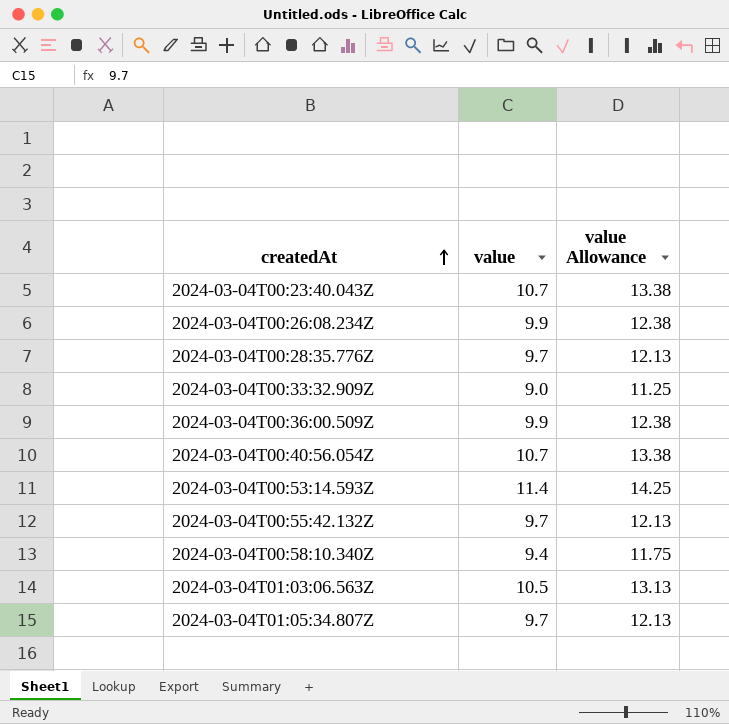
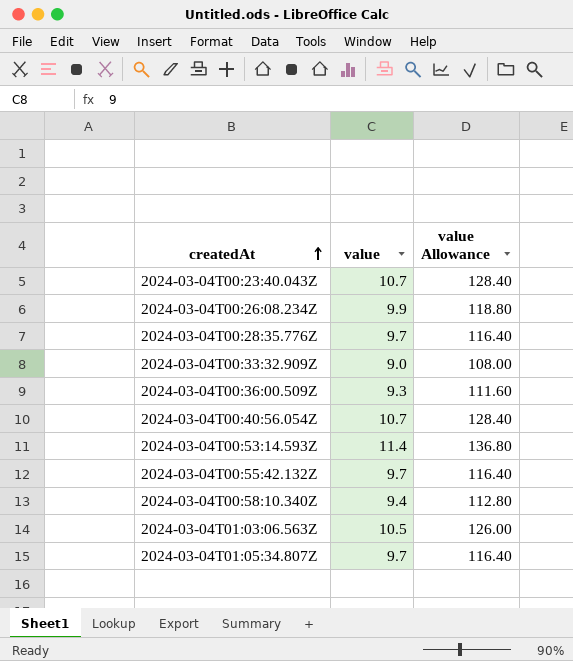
column value Allowance | formula: [value] * 1.25 -> [value] * 12
2024-03-04T00:36:00.509Z | value: 9.9 -> 9.3

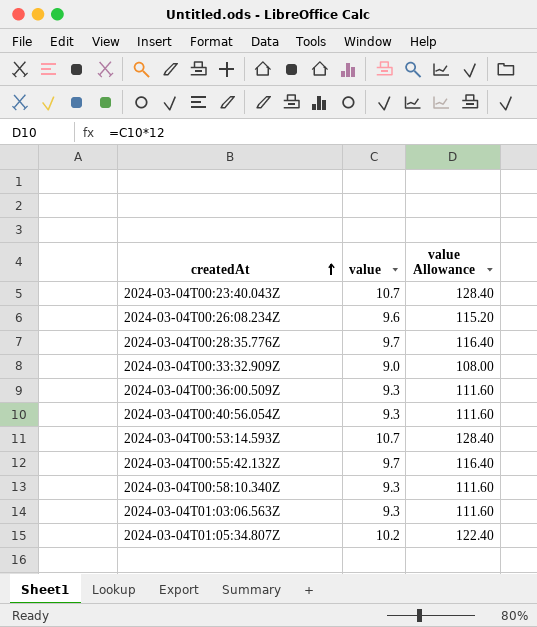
2024-03-04T00:26:08.234Z | value: 9.9 -> 9.6
2024-03-04T00:26:08.234Z | value Allowance: 118.80 -> 115.20
2024-03-04T00:40:56.054Z | value: 10.7 -> 9.3
2024-03-04T00:40:56.054Z | value Allowance: 128.40 -> 111.60
2024-03-04T00:53:14.593Z | value: 11.4 -> 10.7
2024-03-04T00:53:14.593Z | value Allowance: 136.80 -> 128.40
2024-03-04T00:58:10.340Z | value: 9.4 -> 9.3
2024-03-04T00:58:10.340Z | value Allowance: 112.80 -> 111.60
2024-03-04T01:03:06.563Z | value: 10.5 -> 9.3
2024-03-04T01:03:06.563Z | value Allowance: 126.00 -> 111.60
2024-03-04T01:05:34.807Z | value: 9.7 -> 10.2
2024-03-04T01:05:34.807Z | value Allowance: 116.40 -> 122.40

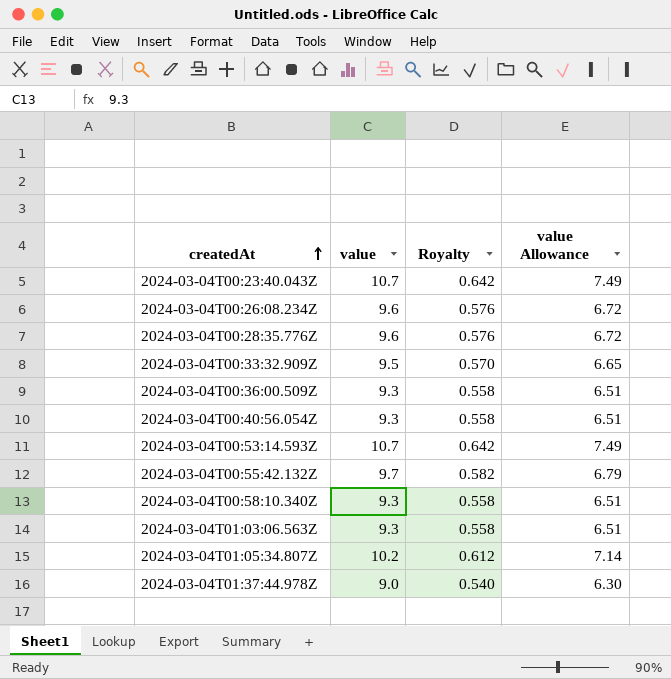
column Royalty | formula: none -> [value] * 0.06
column value Allowance | formula: [value] * 12 -> [value] * 0.7
2024-03-04T00:28:35.776Z | value: 9.7 -> 9.6
2024-03-04T00:33:32.909Z | value: 9.0 -> 9.5
row 2024-03-04T01:37:44.978Z: none -> 9.0 | 0.540 | 6.30

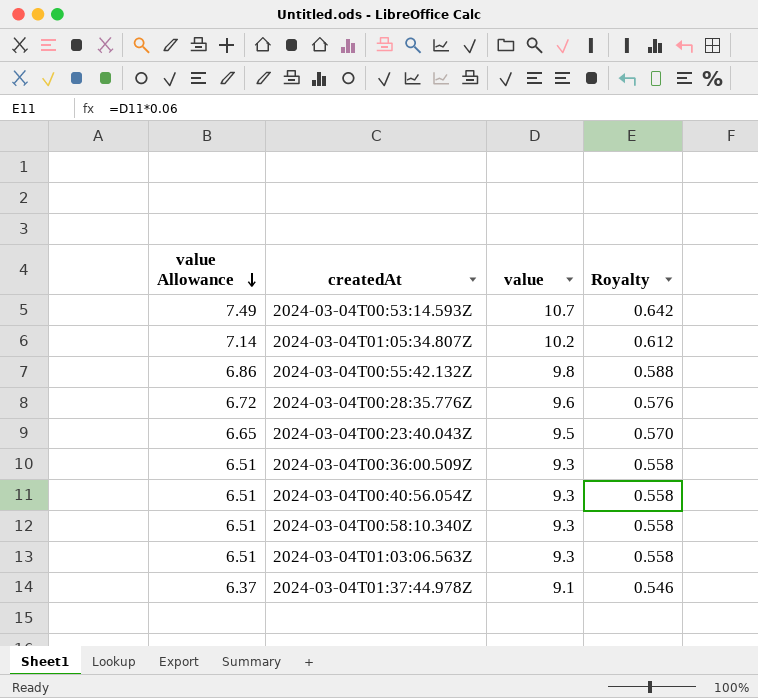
row order: createdAt ascending -> value Allowance descending
column value Allowance | position: 4 -> 1
row 2024-03-04T00:26:08.234Z: 9.6 | 0.576 | 6.72 -> none
row 2024-03-04T00:33:32.909Z: 9.5 | 0.570 | 6.65 -> none
2024-03-04T00:55:42.132Z | value Allowance: 6.79 -> 6.86
2024-03-04T00:55:42.132Z | value: 9.7 -> 9.8
2024-03-04T00:55:42.132Z | Royalty: 0.582 -> 0.588
2024-03-04T00:23:40.043Z | value Allowance: 7.49 -> 6.65
2024-03-04T00:23:40.043Z | value: 10.7 -> 9.5
2024-03-04T00:23:40.043Z | Royalty: 0.642 -> 0.570
2024-03-04T01:37:44.978Z | value Allowance: 6.30 -> 6.37
2024-03-04T01:37:44.978Z | value: 9.0 -> 9.1
2024-03-04T01:37:44.978Z | Royalty: 0.540 -> 0.546

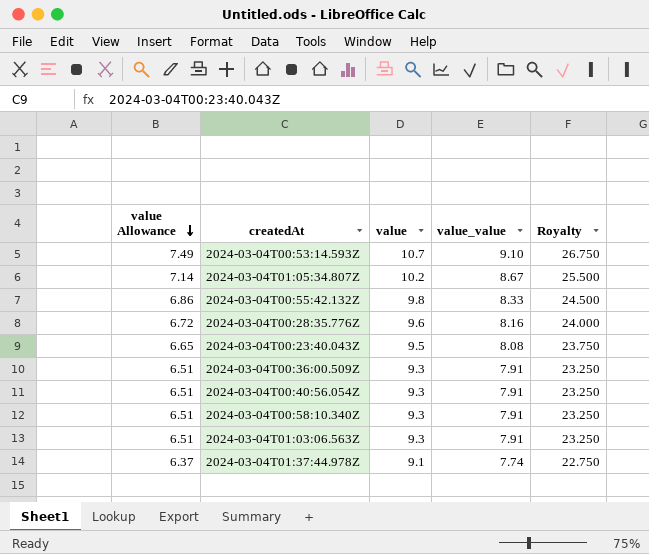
column value_value | formula: none -> [value] * 0.85
column Royalty | formula: [value] * 0.06 -> [value] * 2.5

